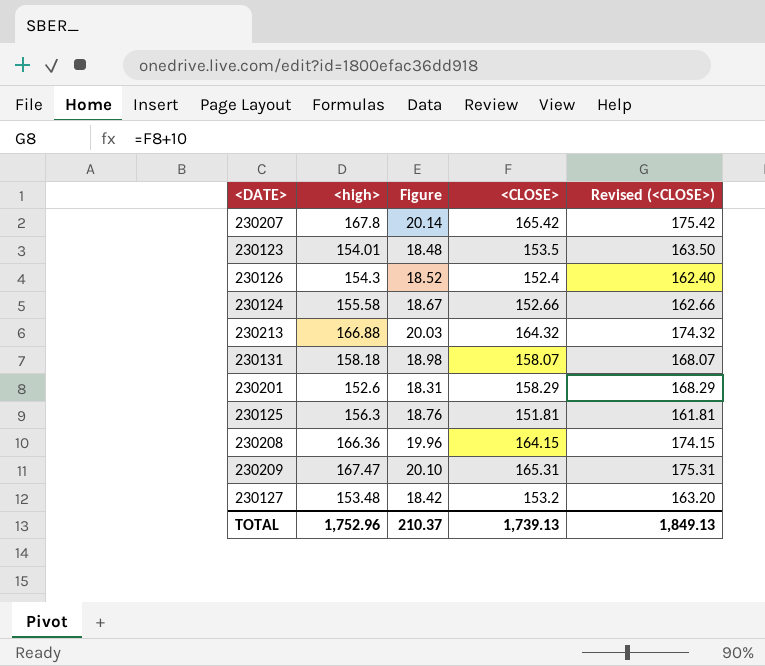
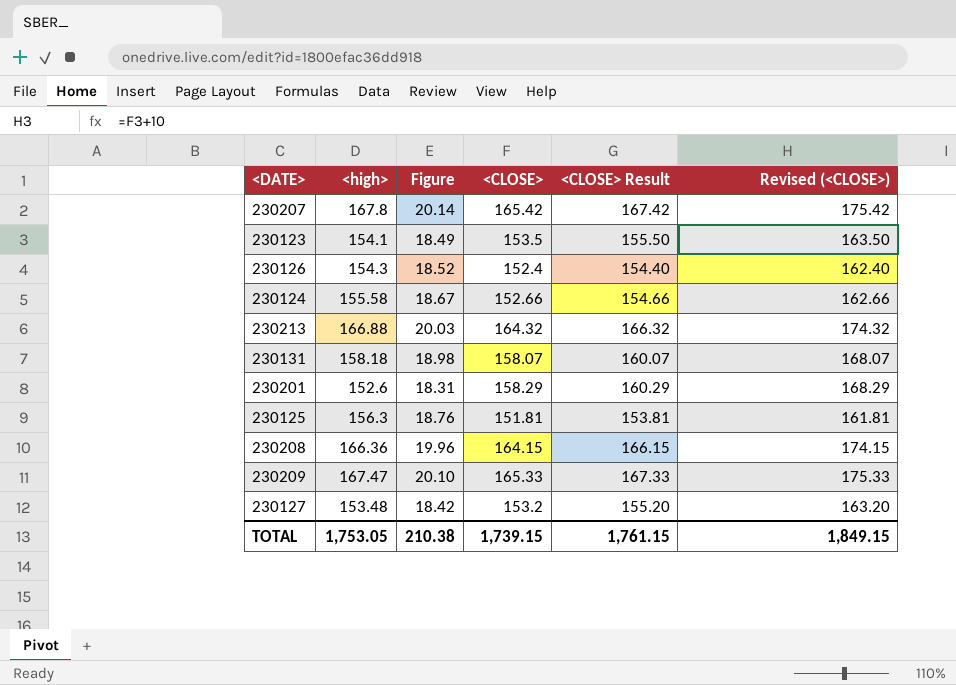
column <CLOSE> Result | formula: none -> [<CLOSE>] + 2
230123 | <high>: 154.01 -> 154.1
230123 | Figure: 18.48 -> 18.49
230209 | <CLOSE>: 165.31 -> 165.33
230209 | Revised (<CLOSE>): 175.31 -> 175.33
TOTAL | <high>: 1,752.96 -> 1,753.05
TOTAL | Figure: 210.37 -> 210.38
TOTAL | <CLOSE>: 1,739.13 -> 1,739.15
TOTAL | Revised (<CLOSE>): 1,849.13 -> 1,849.15

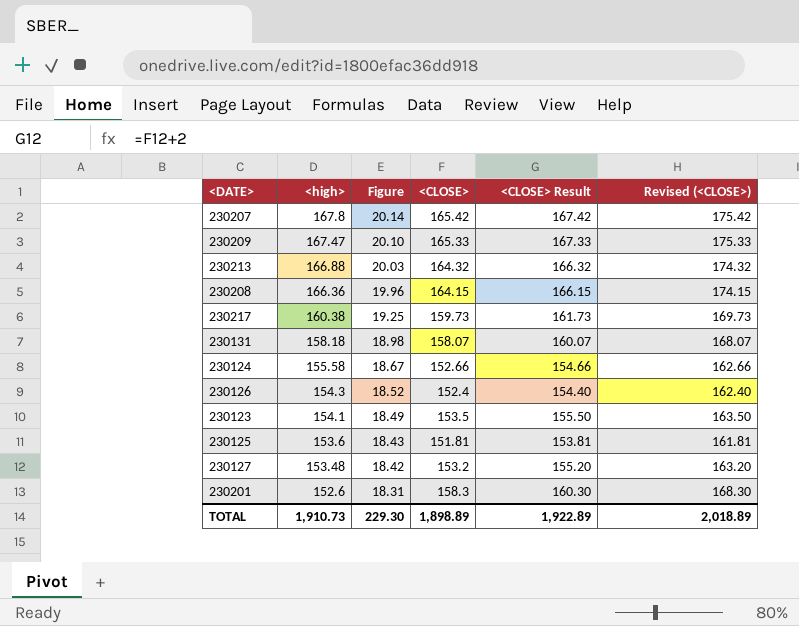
row order: none -> <high> descending
row 230217: none -> 160.38 | 19.25 | 159.73 | 161.73 | 169.73
230125 | <high>: 156.3 -> 153.6
230125 | Figure: 18.76 -> 18.43
230201 | <CLOSE>: 158.29 -> 158.3
230201 | <CLOSE> Result: 160.29 -> 160.30
230201 | Revised (<CLOSE>): 168.29 -> 168.30
TOTAL | <high>: 1,753.05 -> 1,910.73
TOTAL | Figure: 210.38 -> 229.30
TOTAL | <CLOSE>: 1,739.15 -> 1,898.89
TOTAL | <CLOSE> Result: 1,761.15 -> 1,922.89
TOTAL | Revised (<CLOSE>): 1,849.15 -> 2,018.89

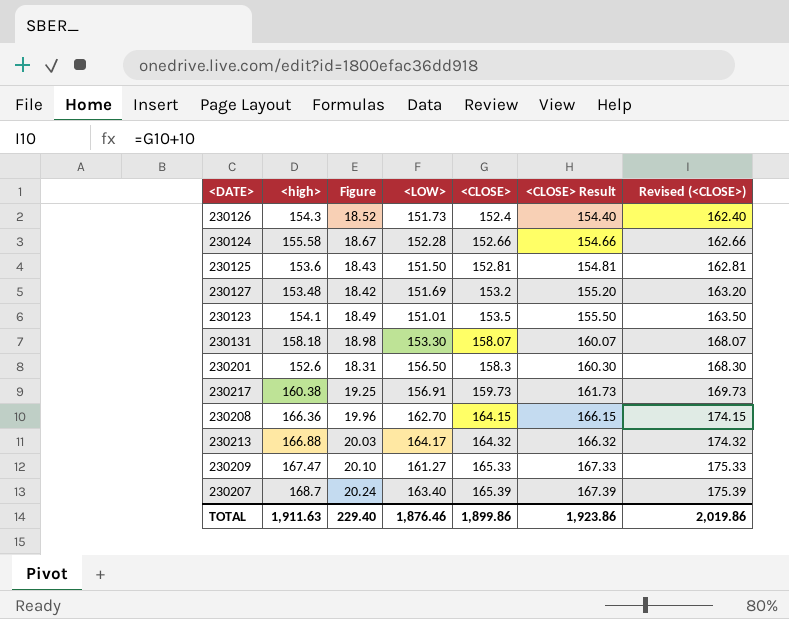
row order: <high> descending -> <CLOSE> ascending
column <LOW> | position: none -> 4
230125 | <CLOSE>: 151.81 -> 152.81
230125 | <CLOSE> Result: 153.81 -> 154.81
230125 | Revised (<CLOSE>): 161.81 -> 162.81
230207 | <high>: 167.8 -> 168.7
230207 | Figure: 20.14 -> 20.24
230207 | <CLOSE>: 165.42 -> 165.39
230207 | <CLOSE> Result: 167.42 -> 167.39
230207 | Revised (<CLOSE>): 175.42 -> 175.39
TOTAL | <high>: 1,910.73 -> 1,911.63
TOTAL | Figure: 229.30 -> 229.40
TOTAL | <CLOSE>: 1,898.89 -> 1,899.86
TOTAL | <CLOSE> Result: 1,922.89 -> 1,923.86
TOTAL | Revised (<CLOSE>): 2,018.89 -> 2,019.86

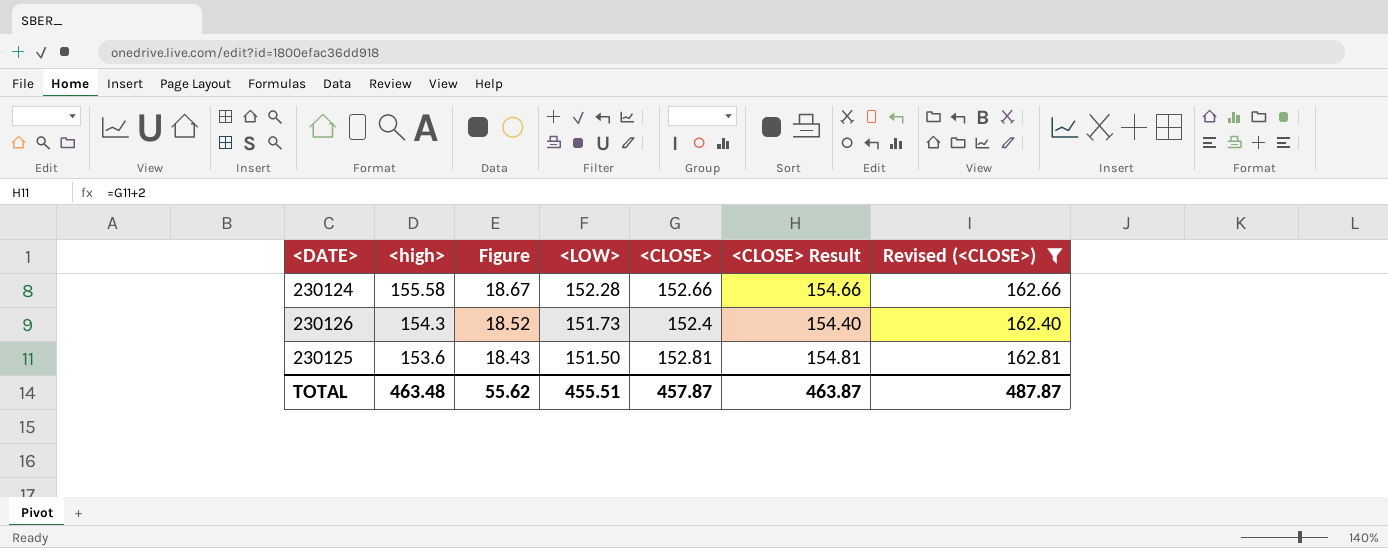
filter: none -> Revised (<CLOSE>) <= 162.81
row order: <CLOSE> ascending -> <high> descending
TOTAL | <high>: 1,911.63 -> 463.48
TOTAL | Figure: 229.40 -> 55.62
TOTAL | <LOW>: 1,876.46 -> 455.51
TOTAL | <CLOSE>: 1,899.86 -> 457.87
TOTAL | <CLOSE> Result: 1,923.86 -> 463.87
TOTAL | Revised (<CLOSE>): 2,019.86 -> 487.87

